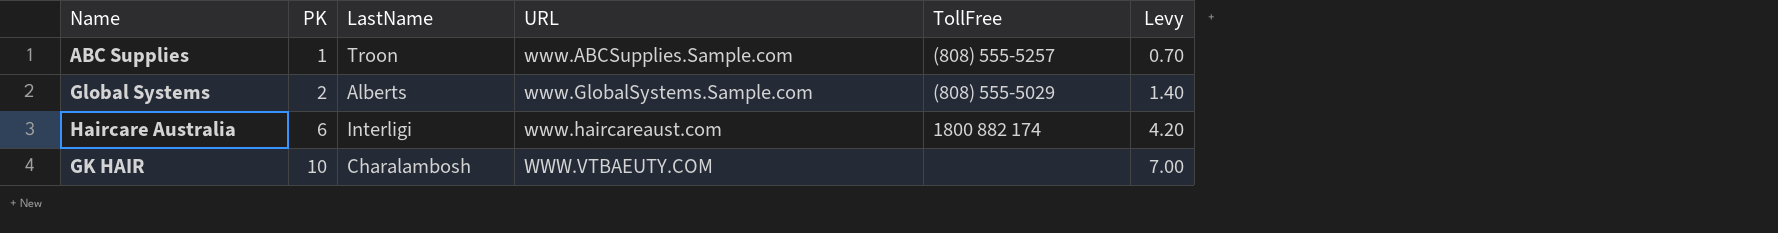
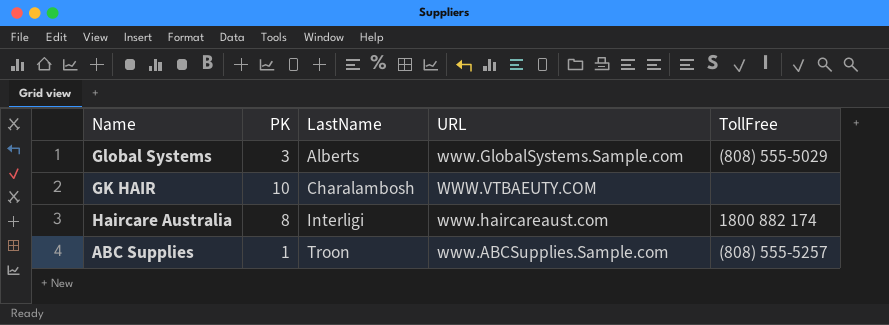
row order: PK ascending -> LastName ascending
column Levy | formula: [PK] * 0.7 -> none
Global Systems | PK: 2 -> 3
Haircare Australia | PK: 6 -> 8

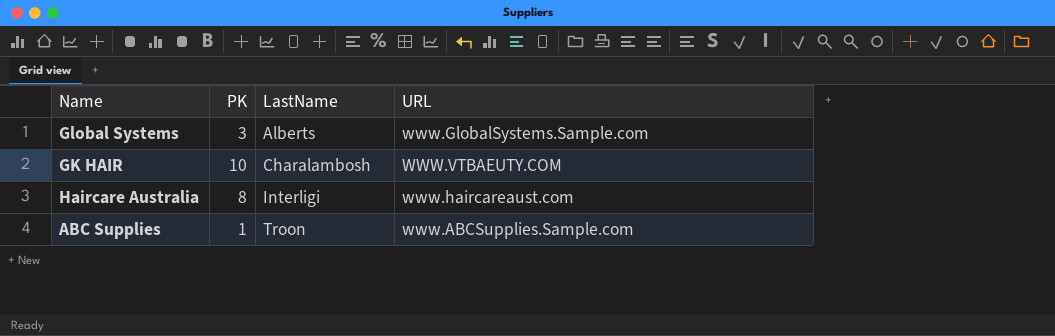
column TollFree | position: 5 -> none

